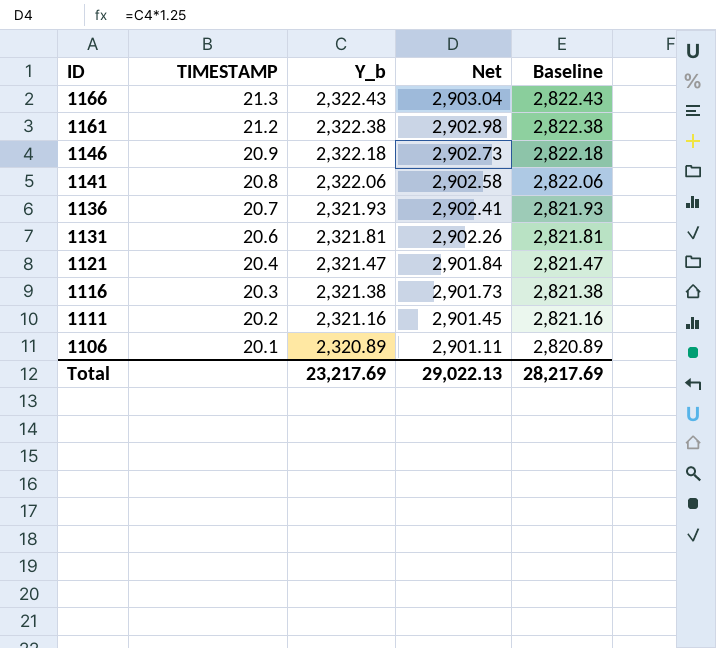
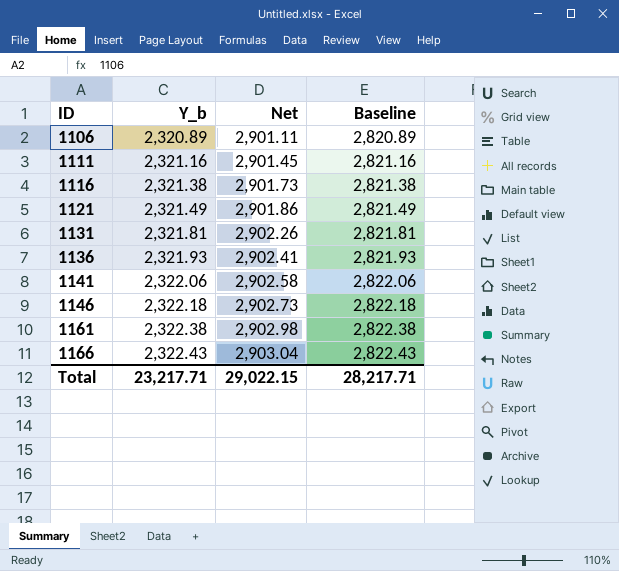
row order: ID descending -> ID ascending
column TIMESTAMP | position: 2 -> none
1121 | Y_b: 2,321.47 -> 2,321.49
1121 | Net: 2,901.84 -> 2,901.86
1121 | Baseline: 2,821.47 -> 2,821.49
Total | Y_b: 23,217.69 -> 23,217.71
Total | Net: 29,022.13 -> 29,022.15
Total | Baseline: 28,217.69 -> 28,217.71

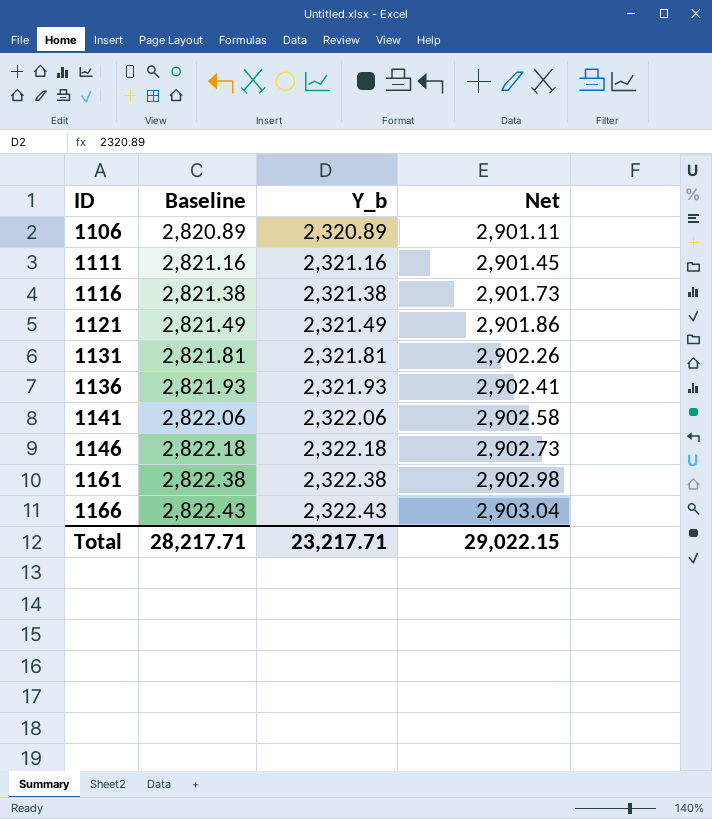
column Baseline | position: 4 -> 2

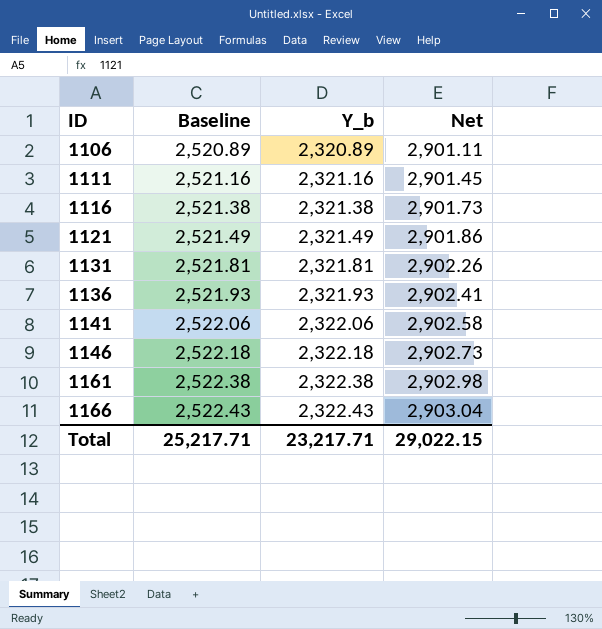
column Baseline | formula: [Y_b] + 500 -> [Y_b] + 200
Total | Baseline: 28,217.71 -> 25,217.71

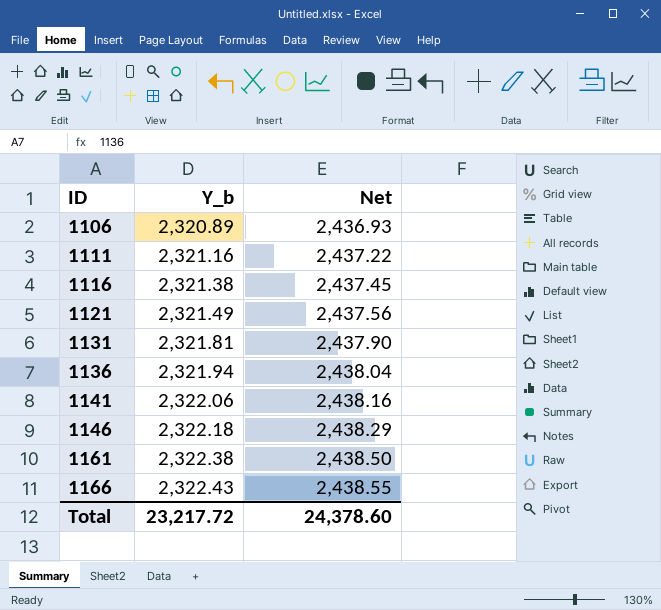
column Baseline | formula: [Y_b] + 200 -> none
column Net | formula: [Y_b] * 1.25 -> [Y_b] * 1.05
1136 | Y_b: 2,321.93 -> 2,321.94
Total | Y_b: 23,217.71 -> 23,217.72
Total | Net: 29,022.15 -> 24,378.60

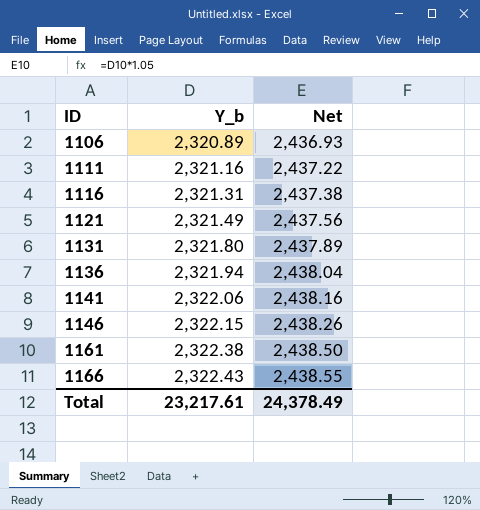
1116 | Y_b: 2,321.38 -> 2,321.31
1116 | Net: 2,437.45 -> 2,437.38
1131 | Y_b: 2,321.81 -> 2,321.80
1131 | Net: 2,437.90 -> 2,437.89
1146 | Y_b: 2,322.18 -> 2,322.15
1146 | Net: 2,438.29 -> 2,438.26
Total | Y_b: 23,217.72 -> 23,217.61
Total | Net: 24,378.60 -> 24,378.49

